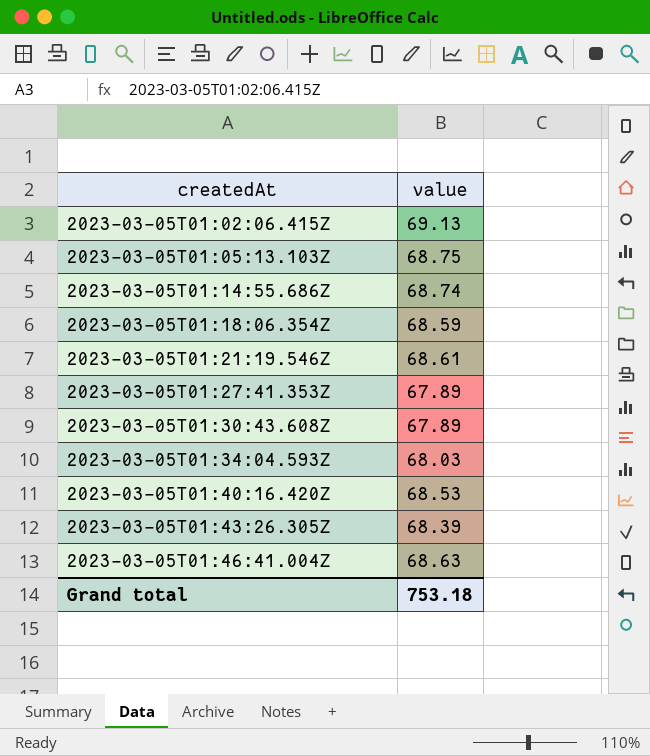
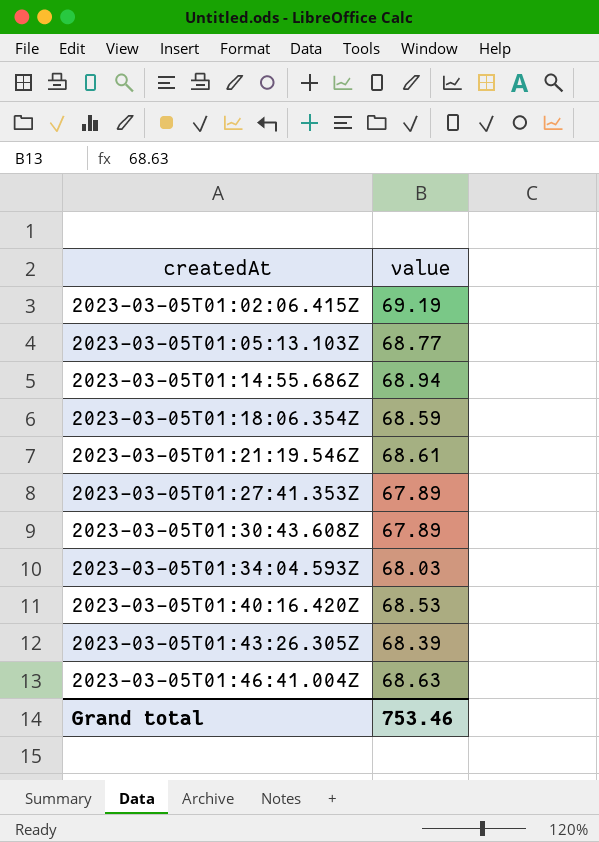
2023-03-05T01:02:06.415Z | value: 69.13 -> 69.19
2023-03-05T01:05:13.103Z | value: 68.75 -> 68.77
2023-03-05T01:14:55.686Z | value: 68.74 -> 68.94
Grand total | value: 753.18 -> 753.46

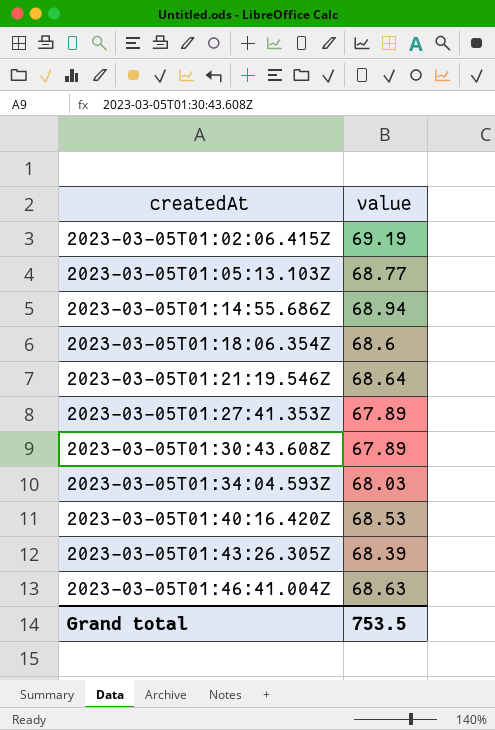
2023-03-05T01:18:06.354Z | value: 68.59 -> 68.6
2023-03-05T01:21:19.546Z | value: 68.61 -> 68.64
Grand total | value: 753.46 -> 753.5

